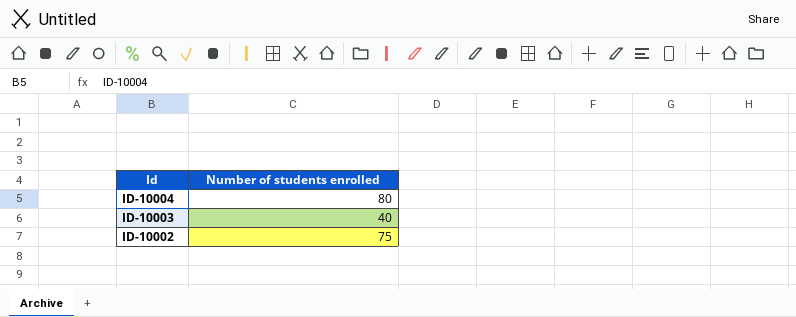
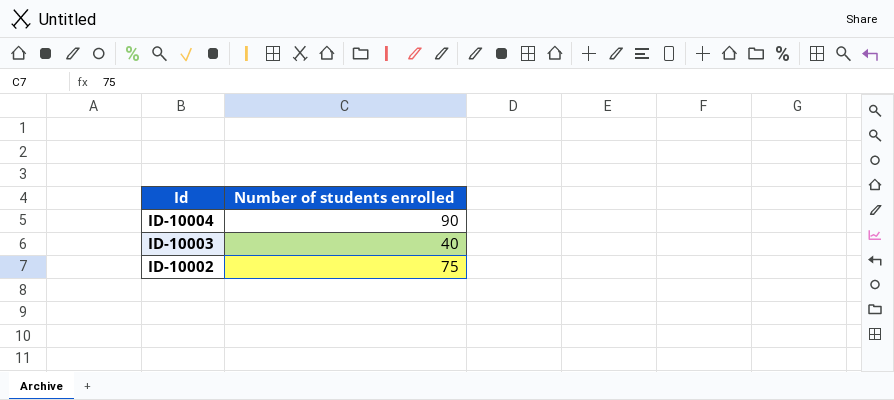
ID-10004 | Number of students enrolled: 80 -> 90

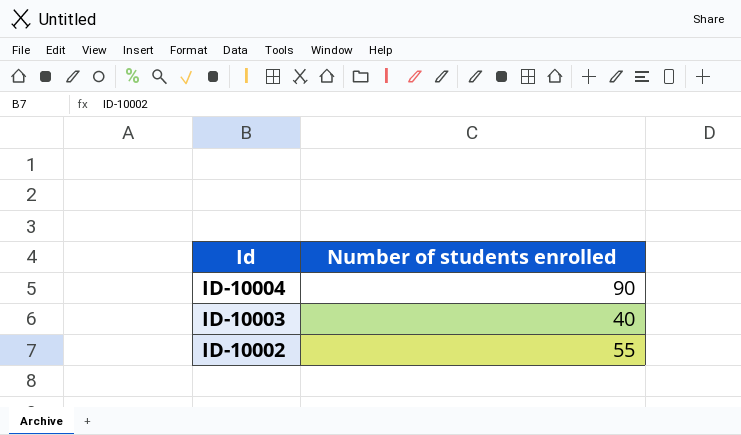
ID-10002 | Number of students enrolled: 75 -> 55

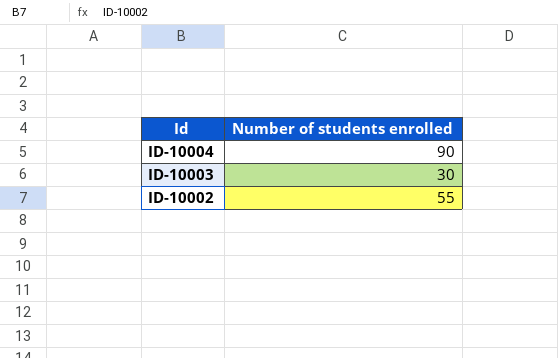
ID-10003 | Number of students enrolled: 40 -> 30

